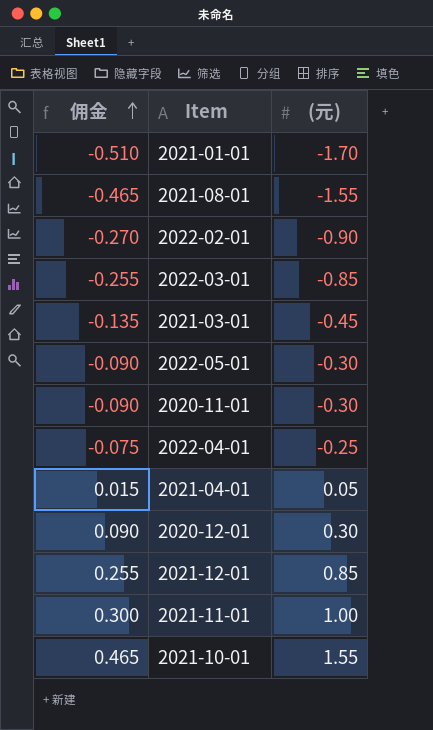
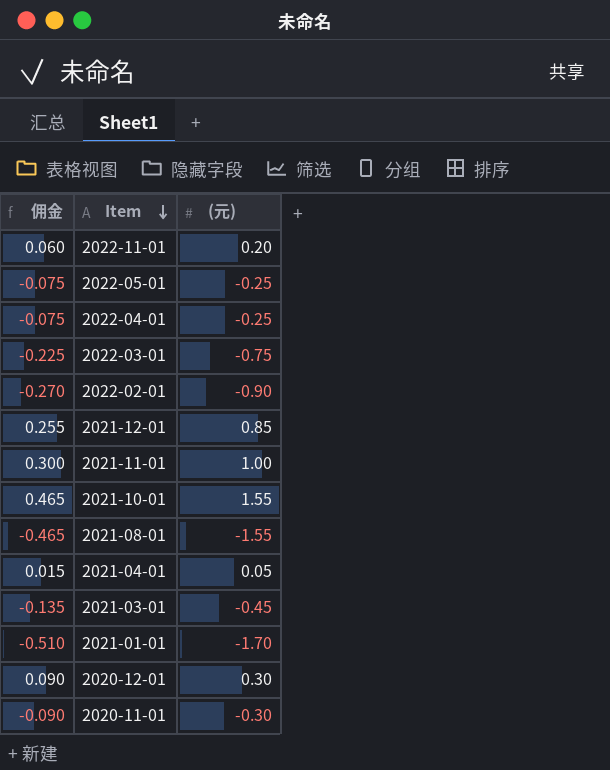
row order: 佣金 ascending -> Item descending
row 2022-11-01: none -> 0.060 | 0.20
2022-05-01 | 佣金: -0.090 -> -0.075
2022-05-01 | (元): -0.30 -> -0.25
2022-03-01 | 佣金: -0.255 -> -0.225
2022-03-01 | (元): -0.85 -> -0.75

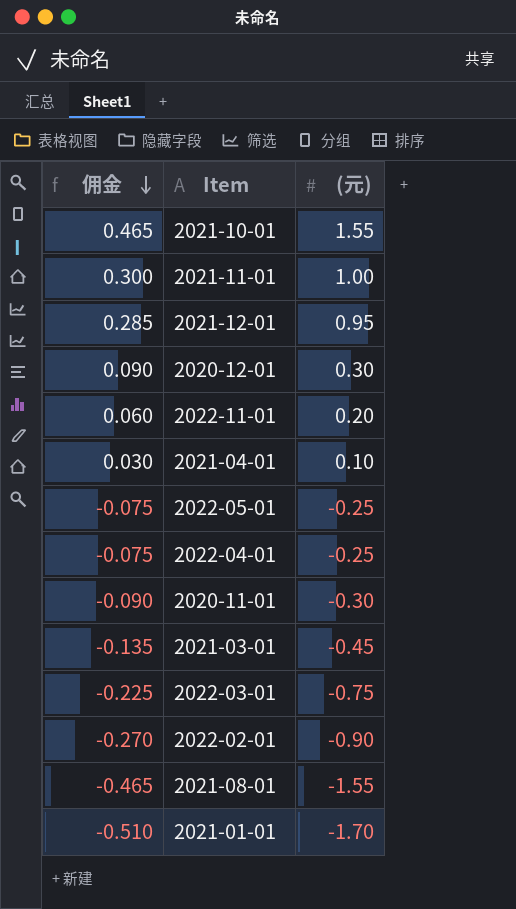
row order: Item descending -> 佣金 descending
2021-12-01 | 佣金: 0.255 -> 0.285
2021-12-01 | (元): 0.85 -> 0.95
2021-04-01 | 佣金: 0.015 -> 0.030
2021-04-01 | (元): 0.05 -> 0.10

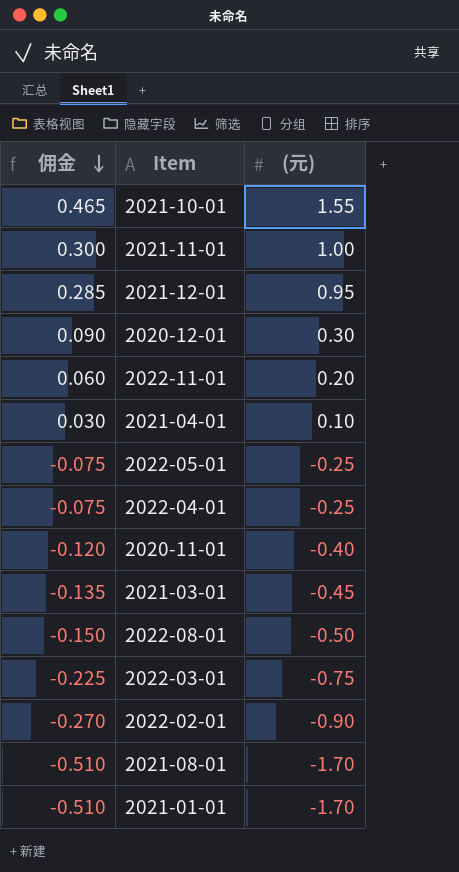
2020-11-01 | 佣金: -0.090 -> -0.120
2020-11-01 | (元): -0.30 -> -0.40
row 2022-08-01: none -> -0.150 | -0.50
2021-08-01 | 佣金: -0.465 -> -0.510
2021-08-01 | (元): -1.55 -> -1.70

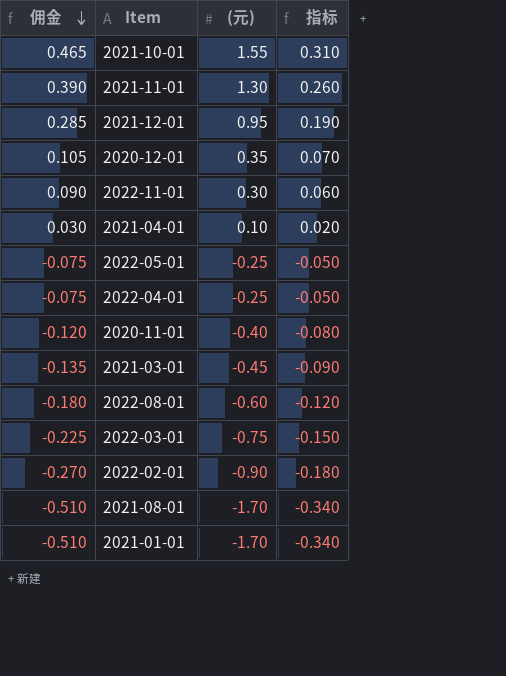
column 指标 | formula: none -> [(元)] * 0.2
2021-11-01 | 佣金: 0.300 -> 0.390
2021-11-01 | (元): 1.00 -> 1.30
2020-12-01 | 佣金: 0.090 -> 0.105
2020-12-01 | (元): 0.30 -> 0.35
2022-11-01 | 佣金: 0.060 -> 0.090
2022-11-01 | (元): 0.20 -> 0.30
2022-08-01 | 佣金: -0.150 -> -0.180
2022-08-01 | (元): -0.50 -> -0.60

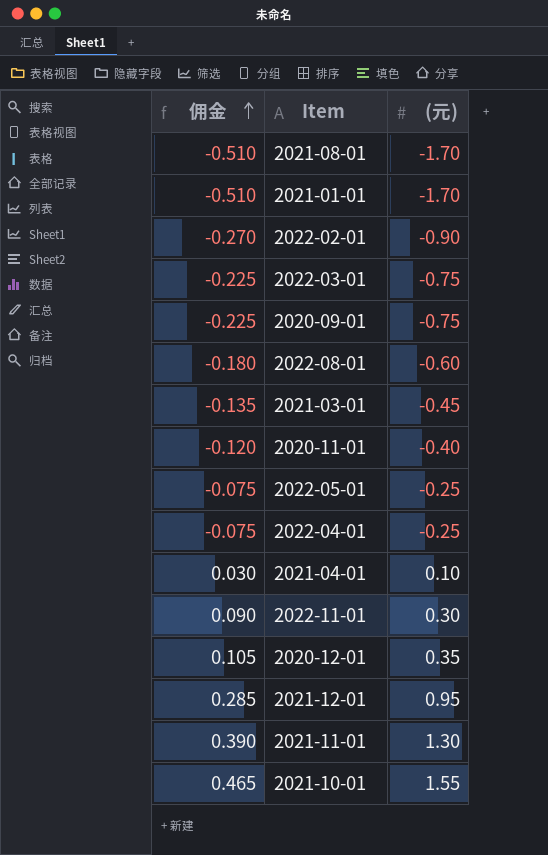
row order: 佣金 descending -> 佣金 ascending
column 指标 | formula: [(元)] * 0.2 -> none
row 2020-09-01: none -> -0.225 | -0.75

